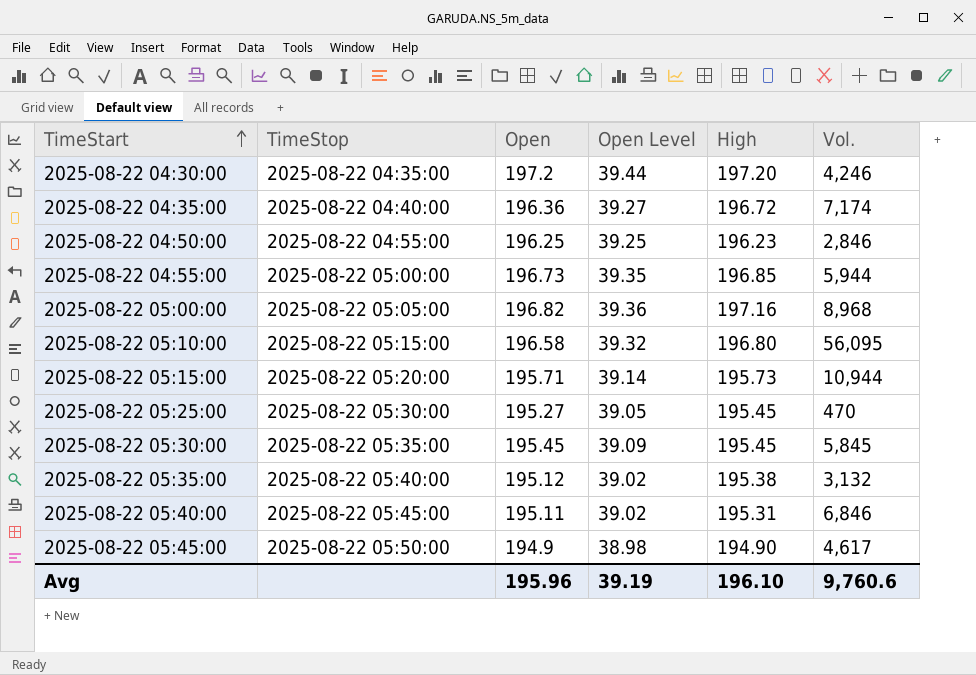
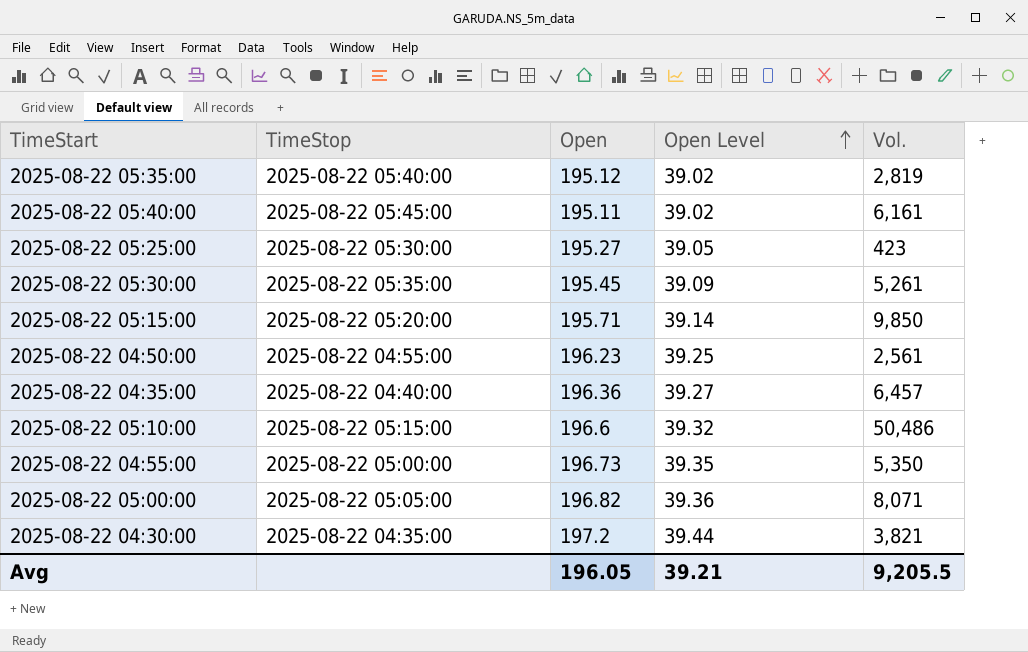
row order: TimeStart ascending -> Open Level ascending
column High | position: 5 -> none
row 2025-08-22 05:45:00: 2025-08-22 05:50:00 | 194.9 | 38.98 | 194.90 | 4,617 -> none
2025-08-22 05:35:00 | Vol.: 3,132 -> 2,819
2025-08-22 05:40:00 | Vol.: 6,846 -> 6,161
2025-08-22 05:25:00 | Vol.: 470 -> 423
2025-08-22 05:30:00 | Vol.: 5,845 -> 5,261
2025-08-22 05:15:00 | Vol.: 10,944 -> 9,850
2025-08-22 04:50:00 | Open: 196.25 -> 196.23
2025-08-22 04:50:00 | Vol.: 2,846 -> 2,561
2025-08-22 04:35:00 | Vol.: 7,174 -> 6,457
2025-08-22 05:10:00 | Open: 196.58 -> 196.6
2025-08-22 05:10:00 | Vol.: 56,095 -> 50,486
2025-08-22 04:55:00 | Vol.: 5,944 -> 5,350
2025-08-22 05:00:00 | Vol.: 8,968 -> 8,071
2025-08-22 04:30:00 | Vol.: 4,246 -> 3,821
Avg | Open: 195.96 -> 196.05
Avg | Open Level: 39.19 -> 39.21
Avg | Vol.: 9,760.6 -> 9,205.5

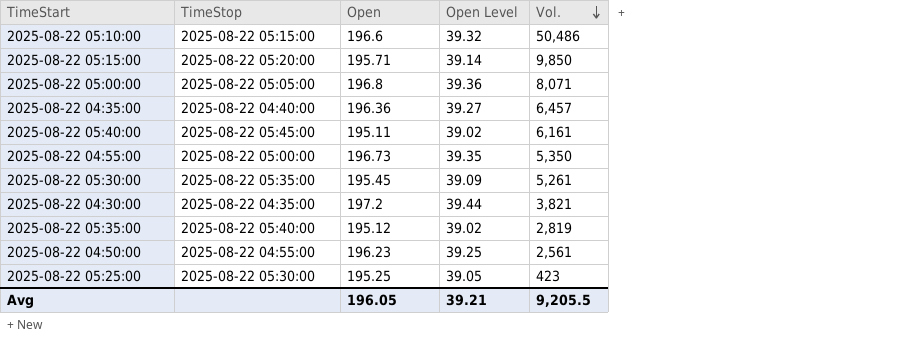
row order: Open Level ascending -> Vol. descending
2025-08-22 05:00:00 | Open: 196.82 -> 196.8
2025-08-22 05:25:00 | Open: 195.27 -> 195.25

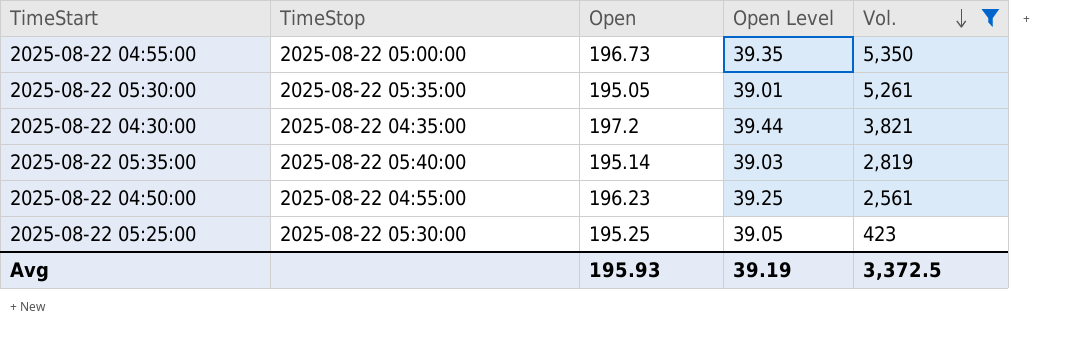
filter: none -> Vol. <= 5,350
2025-08-22 05:30:00 | Open: 195.45 -> 195.05
2025-08-22 05:30:00 | Open Level: 39.09 -> 39.01
2025-08-22 05:35:00 | Open: 195.12 -> 195.14
2025-08-22 05:35:00 | Open Level: 39.02 -> 39.03
Avg | Open: 196.05 -> 195.93
Avg | Open Level: 39.21 -> 39.19
Avg | Vol.: 9,205.5 -> 3,372.5

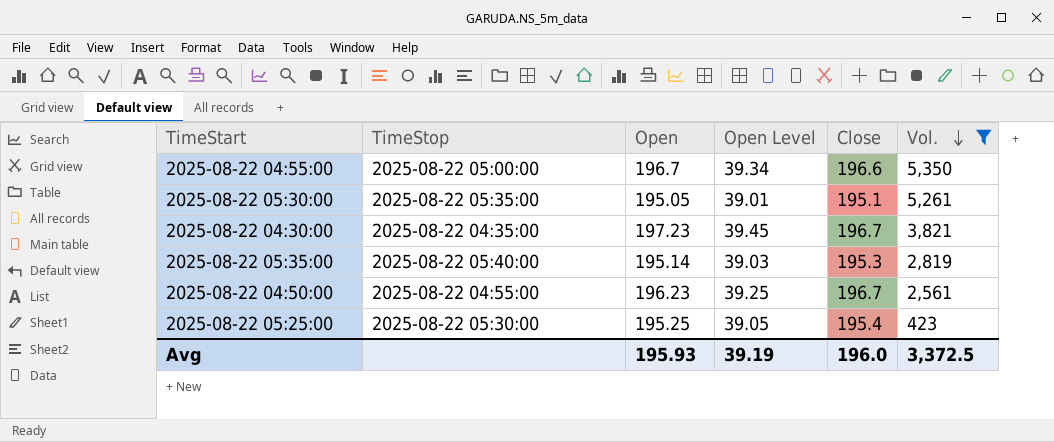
column Close | position: none -> 5
2025-08-22 04:55:00 | Open: 196.73 -> 196.7
2025-08-22 04:55:00 | Open Level: 39.35 -> 39.34
2025-08-22 04:30:00 | Open: 197.2 -> 197.23
2025-08-22 04:30:00 | Open Level: 39.44 -> 39.45

